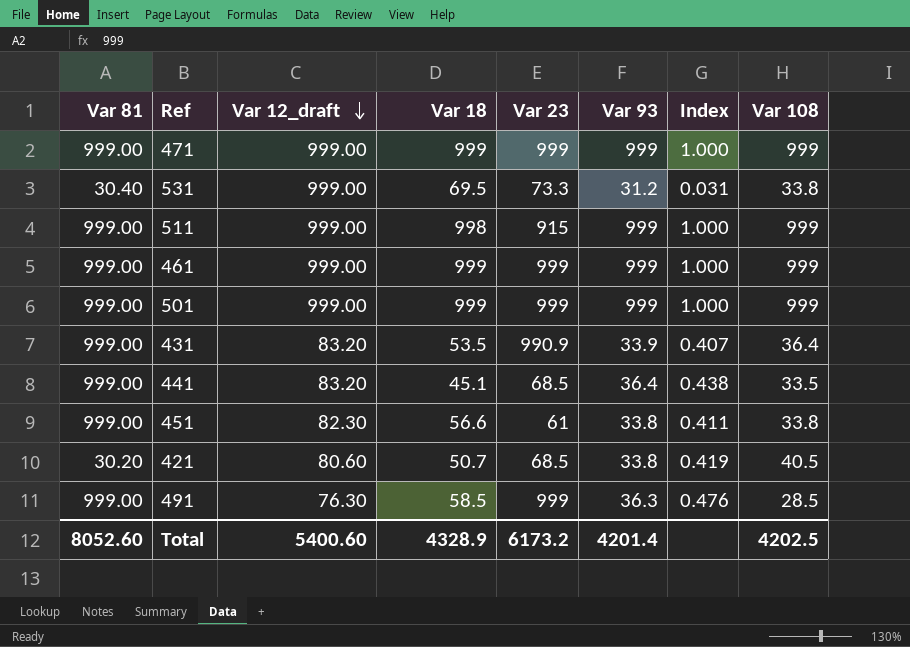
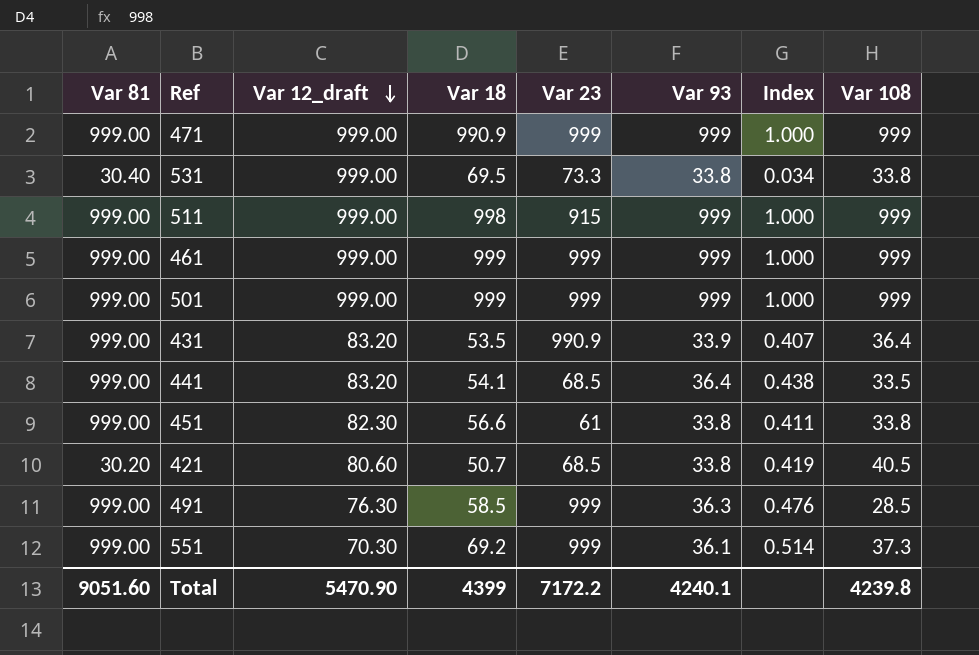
471 | Var 18: 999 -> 990.9
531 | Var 93: 31.2 -> 33.8
531 | Index: 0.031 -> 0.034
441 | Var 18: 45.1 -> 54.1
row 551: none -> 999.00 | 70.30 | 69.2 | 999 | 36.1 | 0.514 | 37.3
Total | Var 81: 8052.60 -> 9051.60
Total | Var 12_draft: 5400.60 -> 5470.90
Total | Var 18: 4328.9 -> 4399
Total | Var 23: 6173.2 -> 7172.2
Total | Var 93: 4201.4 -> 4240.1
Total | Var 108: 4202.5 -> 4239.8

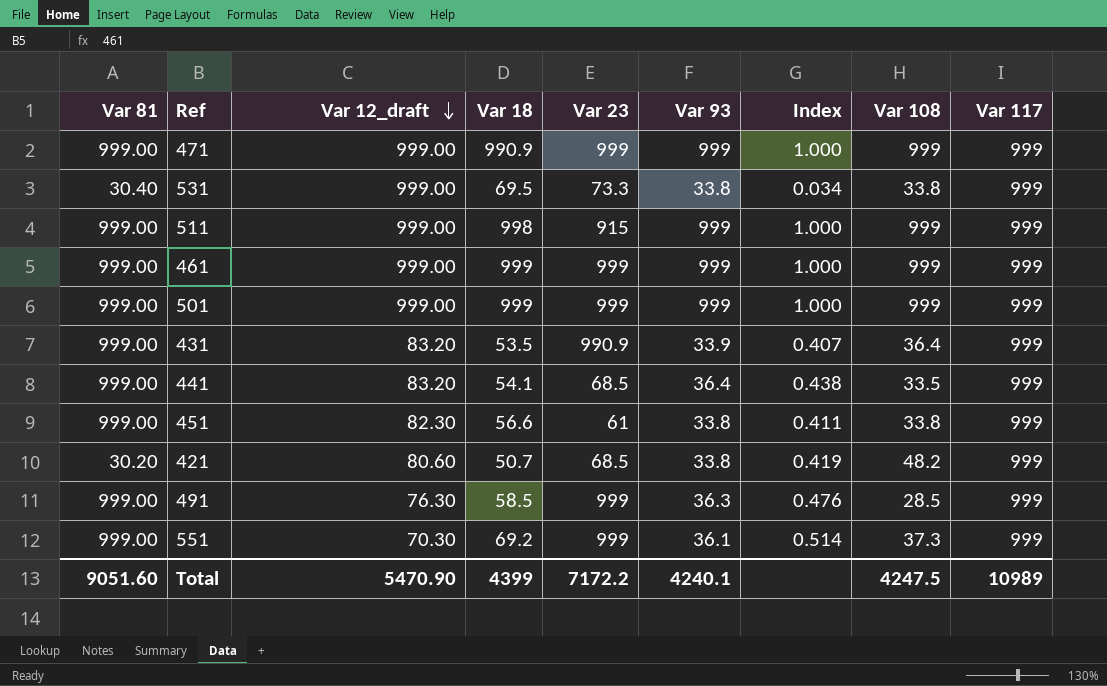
column Var 117 | position: none -> 9
421 | Var 108: 40.5 -> 48.2
Total | Var 108: 4239.8 -> 4247.5

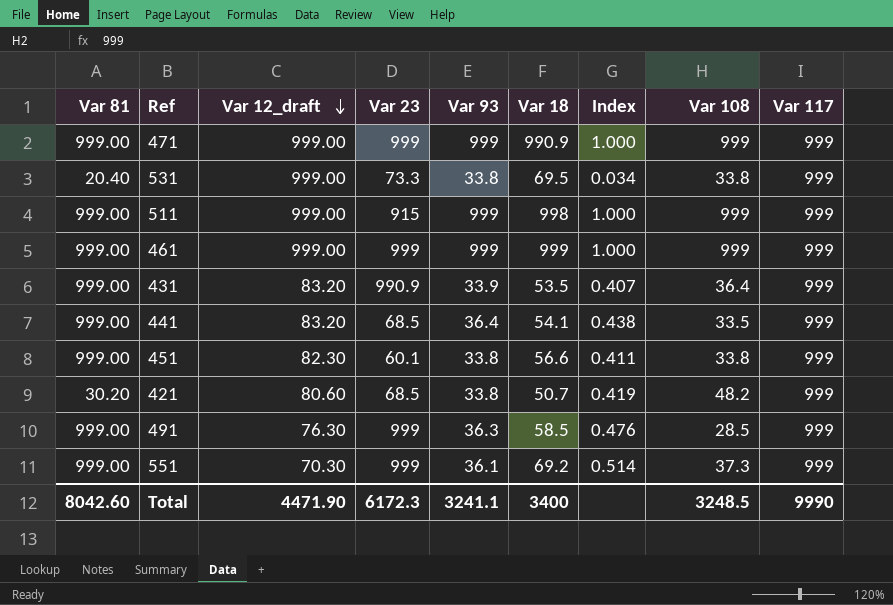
column Var 18 | position: 4 -> 6
row 501: 999.00 | 999.00 | 999 | 999 | 999 | 1.000 | 999 | 999 -> none
531 | Var 81: 30.40 -> 20.40
451 | Var 23: 61 -> 60.1
Total | Var 81: 9051.60 -> 8042.60
Total | Var 12_draft: 5470.90 -> 4471.90
Total | Var 23: 7172.2 -> 6172.3
Total | Var 93: 4240.1 -> 3241.1
Total | Var 18: 4399 -> 3400
Total | Var 108: 4247.5 -> 3248.5
Total | Var 117: 10989 -> 9990

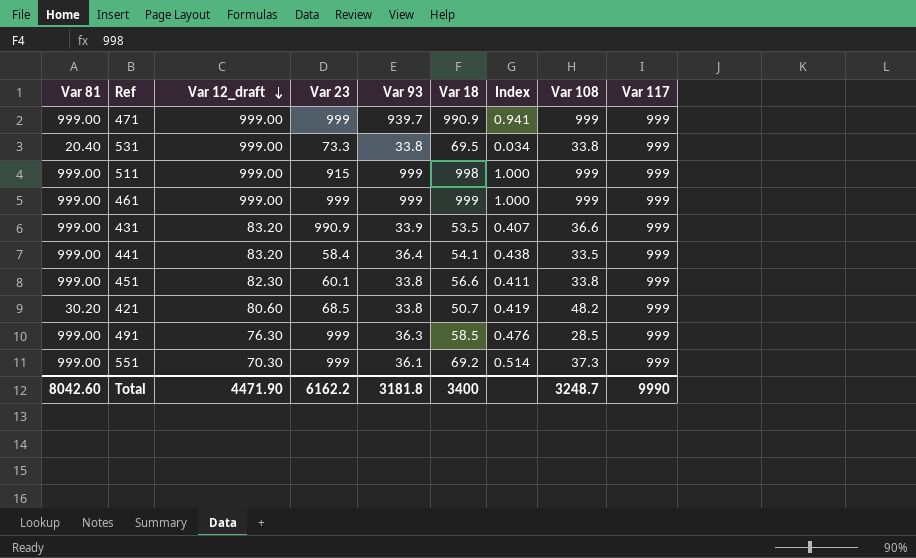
471 | Var 93: 999 -> 939.7
471 | Index: 1.000 -> 0.941
431 | Var 108: 36.4 -> 36.6
441 | Var 23: 68.5 -> 58.4
Total | Var 23: 6172.3 -> 6162.2
Total | Var 93: 3241.1 -> 3181.8
Total | Var 108: 3248.5 -> 3248.7

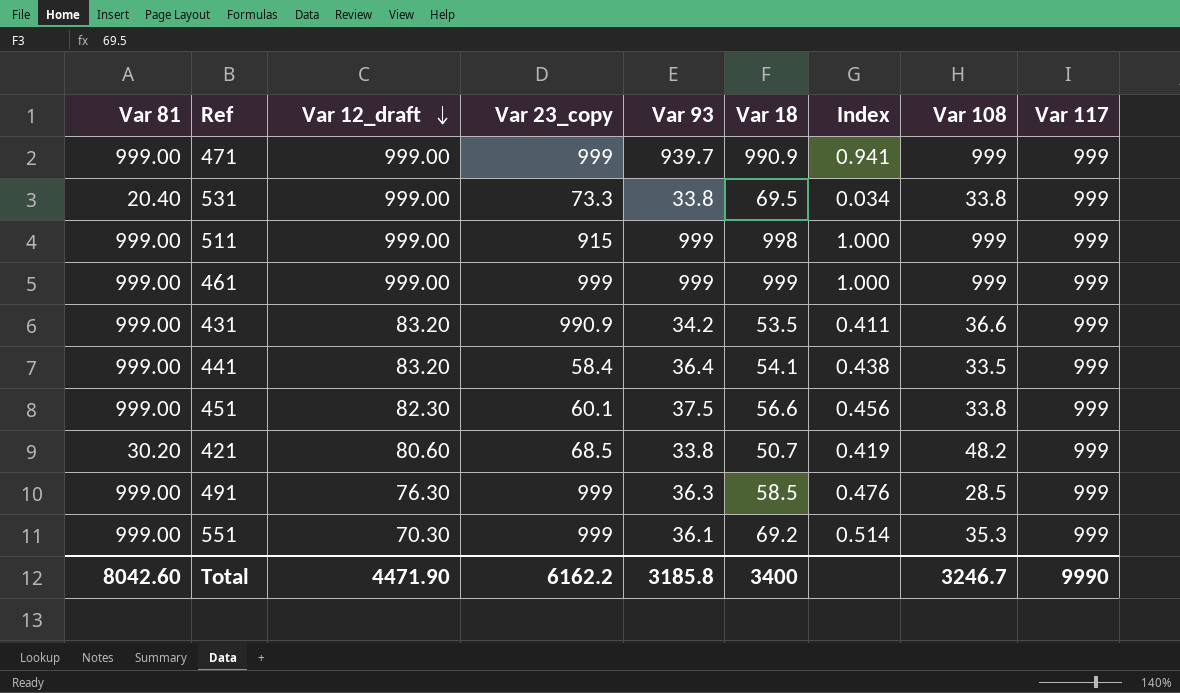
column name: Var 23 -> Var 23_copy
431 | Var 93: 33.9 -> 34.2
431 | Index: 0.407 -> 0.411
451 | Var 93: 33.8 -> 37.5
451 | Index: 0.411 -> 0.456
551 | Var 108: 37.3 -> 35.3
Total | Var 93: 3181.8 -> 3185.8
Total | Var 108: 3248.7 -> 3246.7

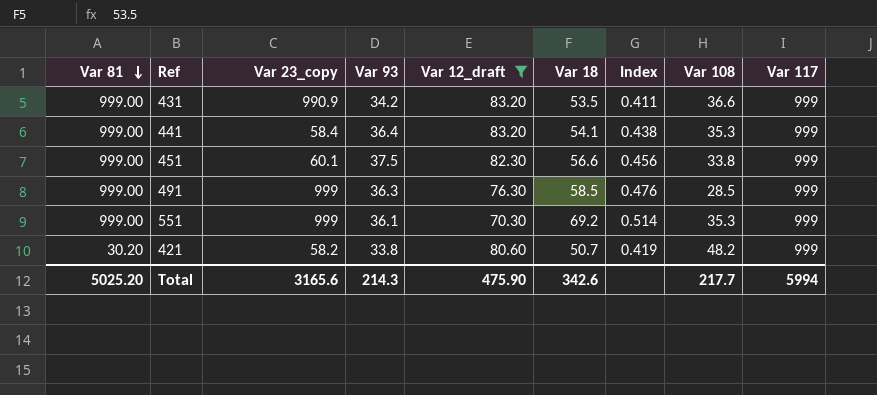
filter: none -> Var 12_draft != 999.00
row order: Var 12_draft descending -> Var 81 descending
column Var 12_draft | position: 3 -> 5
441 | Var 108: 33.5 -> 35.3
421 | Var 23_copy: 68.5 -> 58.2
Total | Var 81: 8042.60 -> 5025.20
Total | Var 23_copy: 6162.2 -> 3165.6
Total | Var 93: 3185.8 -> 214.3
Total | Var 12_draft: 4471.90 -> 475.90
Total | Var 18: 3400 -> 342.6
Total | Var 108: 3246.7 -> 217.7
Total | Var 117: 9990 -> 5994

